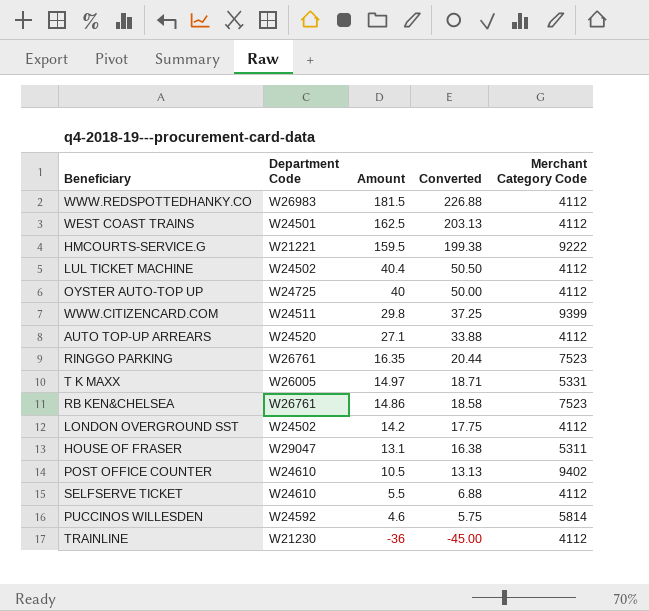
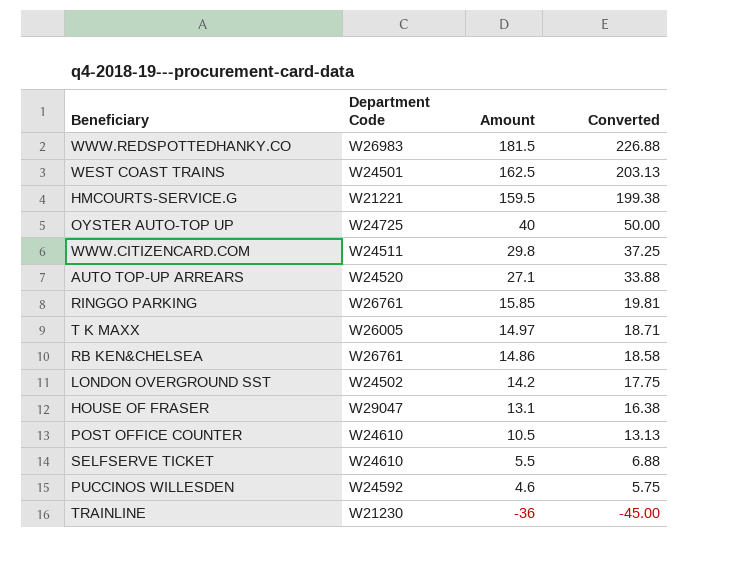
column Merchant Category Code | position: 5 -> none
row LUL TICKET MACHINE: W24502 | 40.4 | 50.50 | 4112 -> none
RINGGO PARKING | Amount: 16.35 -> 15.85
RINGGO PARKING | Converted: 20.44 -> 19.81

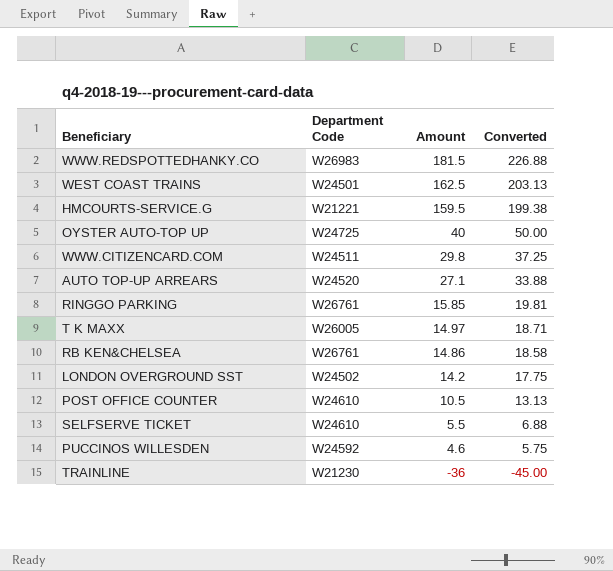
row HOUSE OF FRASER: W29047 | 13.1 | 16.38 -> none

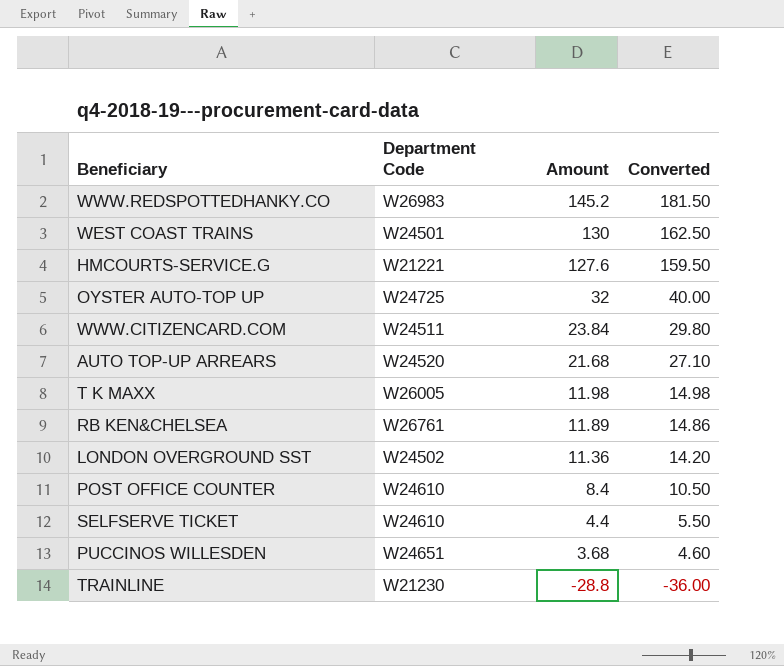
row RINGGO PARKING: W26761 | 15.85 | 19.81 -> none
WWW.REDSPOTTEDHANKY.CO | Amount: 181.5 -> 145.2
WWW.REDSPOTTEDHANKY.CO | Converted: 226.88 -> 181.50
WEST COAST TRAINS | Amount: 162.5 -> 130
WEST COAST TRAINS | Converted: 203.13 -> 162.50
HMCOURTS-SERVICE.G | Amount: 159.5 -> 127.6
HMCOURTS-SERVICE.G | Converted: 199.38 -> 159.50
OYSTER AUTO-TOP UP | Amount: 40 -> 32
OYSTER AUTO-TOP UP | Converted: 50.00 -> 40.00
WWW.CITIZENCARD.COM | Amount: 29.8 -> 23.84
WWW.CITIZENCARD.COM | Converted: 37.25 -> 29.80
AUTO TOP-UP ARREARS | Amount: 27.1 -> 21.68
AUTO TOP-UP ARREARS | Converted: 33.88 -> 27.10
T K MAXX | Amount: 14.97 -> 11.98
T K MAXX | Converted: 18.71 -> 14.98
RB KEN&CHELSEA | Amount: 14.86 -> 11.89
RB KEN&CHELSEA | Converted: 18.58 -> 14.86
LONDON OVERGROUND SST | Amount: 14.2 -> 11.36
LONDON OVERGROUND SST | Converted: 17.75 -> 14.20
POST OFFICE COUNTER | Amount: 10.5 -> 8.4
POST OFFICE COUNTER | Converted: 13.13 -> 10.50
SELFSERVE TICKET | Amount: 5.5 -> 4.4
SELFSERVE TICKET | Converted: 6.88 -> 5.50
PUCCINOS WILLESDEN | Department Code: W24592 -> W24651
PUCCINOS WILLESDEN | Amount: 4.6 -> 3.68
PUCCINOS WILLESDEN | Converted: 5.75 -> 4.60
TRAINLINE | Amount: -36 -> -28.8
TRAINLINE | Converted: -45.00 -> -36.00

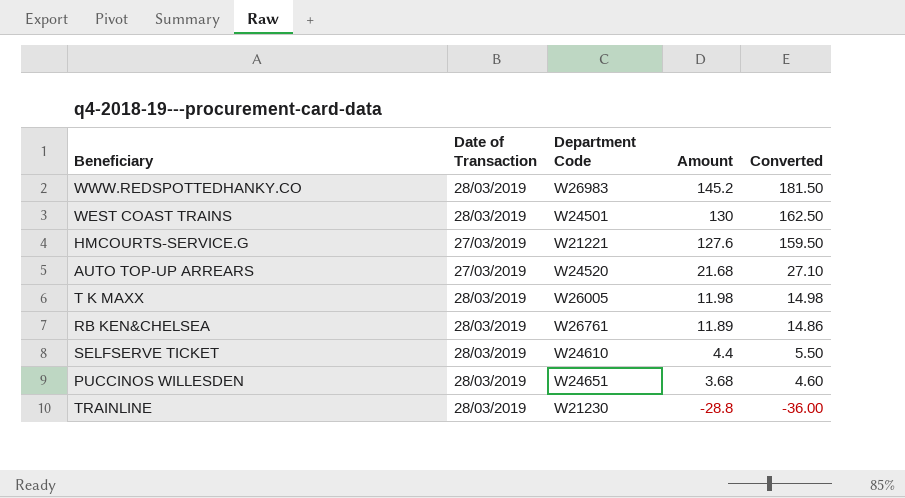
column Date of Transaction | position: none -> 2
row OYSTER AUTO-TOP UP: W24725 | 32 | 40.00 -> none
row WWW.CITIZENCARD.COM: W24511 | 23.84 | 29.80 -> none
row LONDON OVERGROUND SST: W24502 | 11.36 | 14.20 -> none
row POST OFFICE COUNTER: W24610 | 8.4 | 10.50 -> none

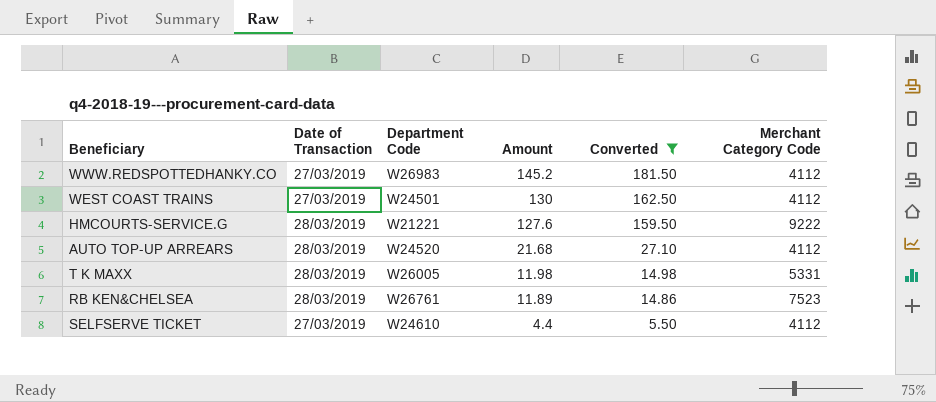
filter: none -> Converted >= 5.50
column Merchant Category Code | position: none -> 6
WWW.REDSPOTTEDHANKY.CO | Date of Transaction: 28/03/2019 -> 27/03/2019
WEST COAST TRAINS | Date of Transaction: 28/03/2019 -> 27/03/2019
HMCOURTS-SERVICE.G | Date of Transaction: 27/03/2019 -> 28/03/2019
AUTO TOP-UP ARREARS | Date of Transaction: 27/03/2019 -> 28/03/2019
SELFSERVE TICKET | Date of Transaction: 28/03/2019 -> 27/03/2019

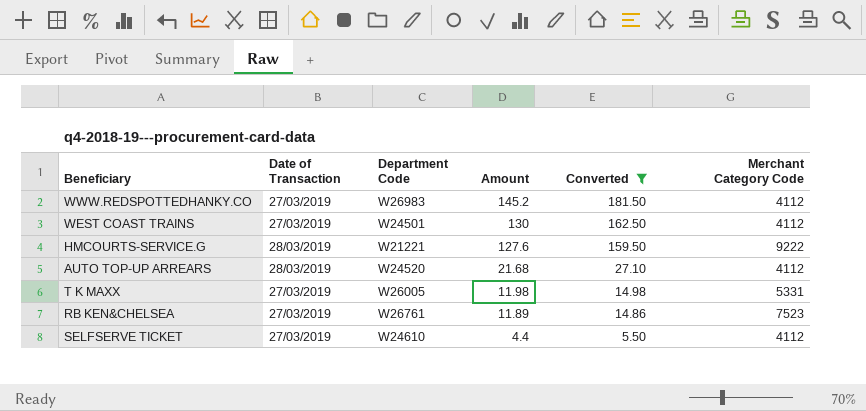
T K MAXX | Date of Transaction: 28/03/2019 -> 27/03/2019
RB KEN&CHELSEA | Date of Transaction: 28/03/2019 -> 27/03/2019

